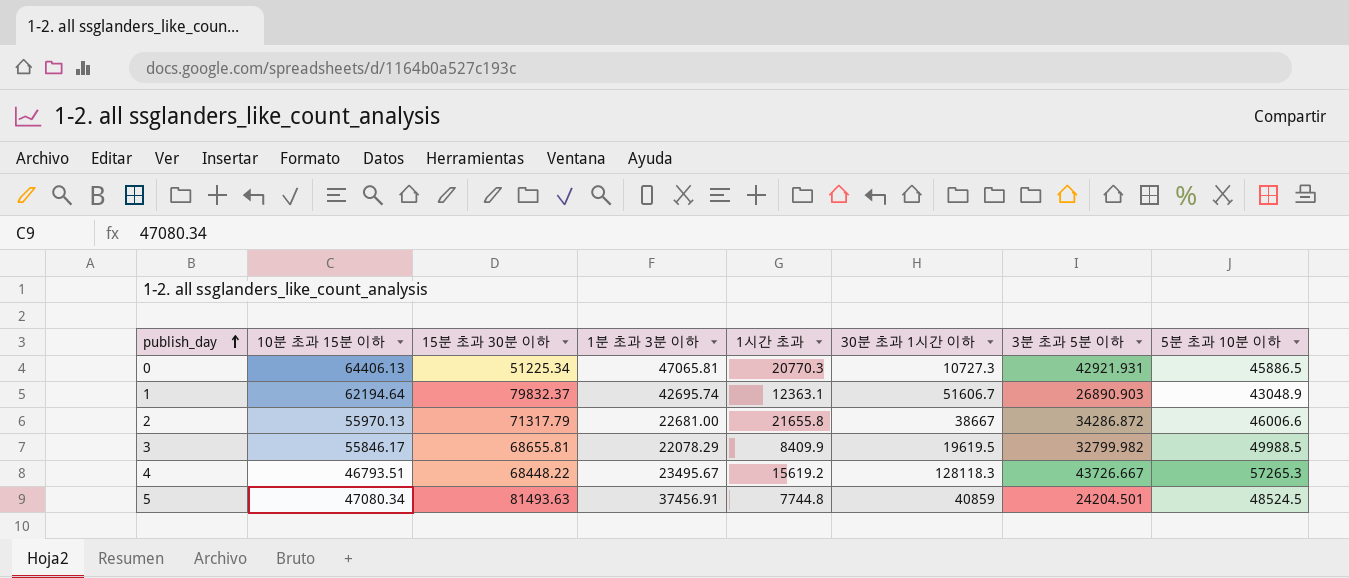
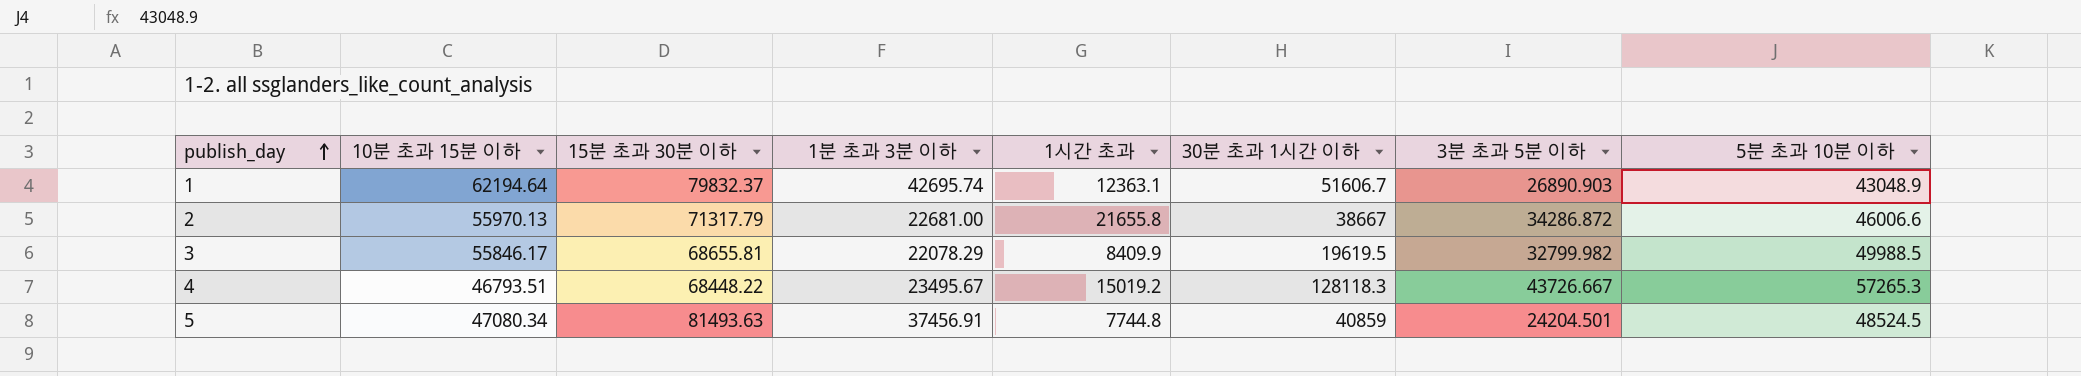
row 0: 64406.13 | 51225.34 | 47065.81 | 20770.3 | 10727.3 | 42921.931 | 45886.5 -> none
4 | 1시간 초과: 15619.2 -> 15019.2

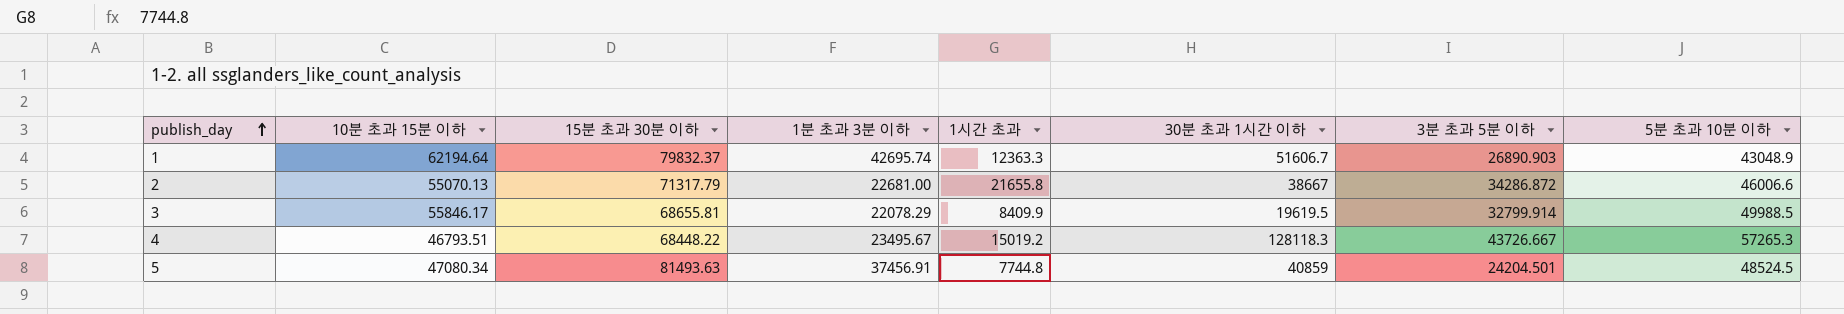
1 | 1시간 초과: 12363.1 -> 12363.3
2 | 10분 초과 15분 이하: 55970.13 -> 55070.13
3 | 3분 초과 5분 이하: 32799.982 -> 32799.914

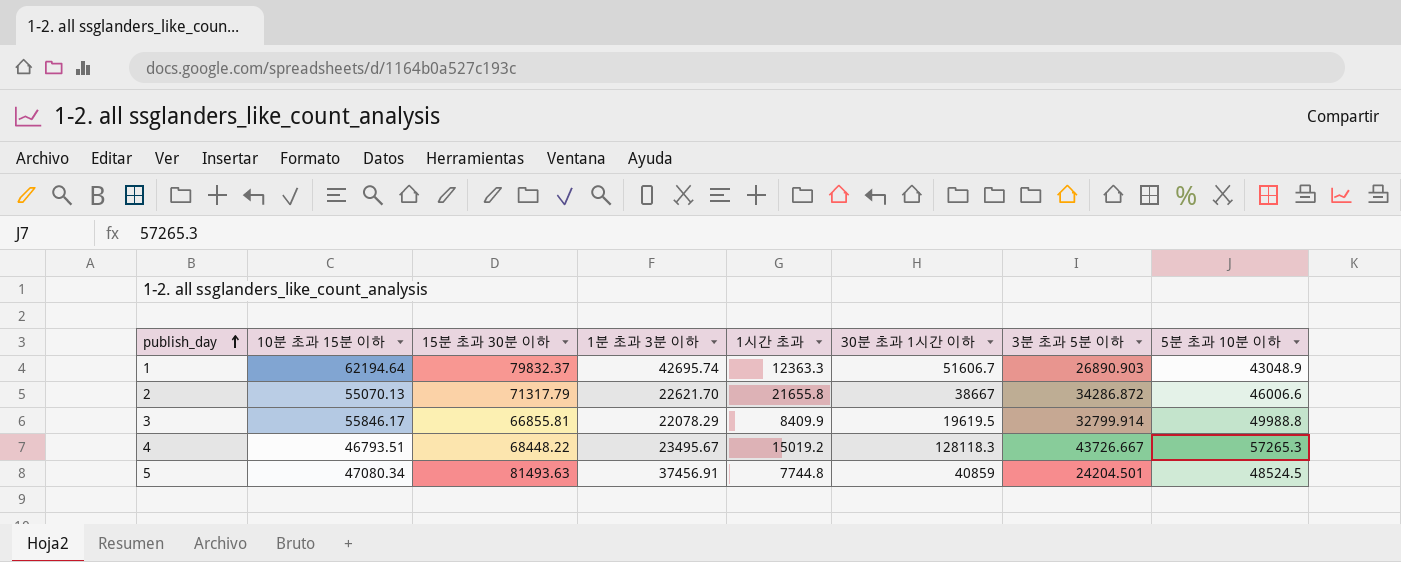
2 | 1분 초과 3분 이하: 22681.00 -> 22621.70
3 | 15분 초과 30분 이하: 68655.81 -> 66855.81
3 | 5분 초과 10분 이하: 49988.5 -> 49988.8

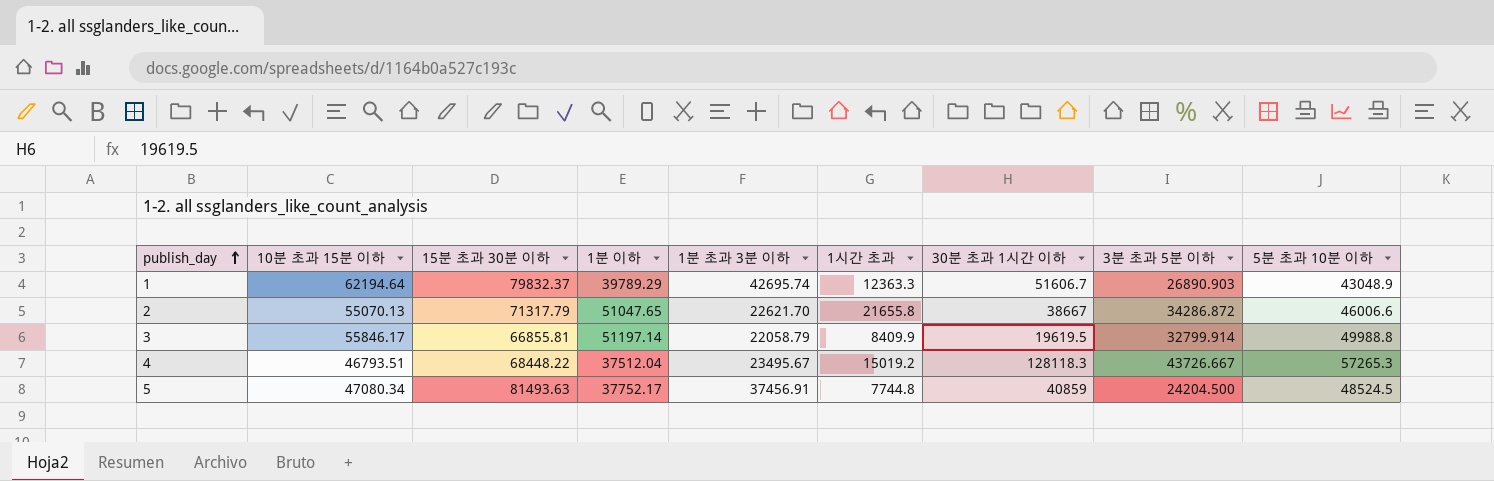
column 1분 이하 | position: none -> 4
3 | 1분 초과 3분 이하: 22078.29 -> 22058.79
5 | 3분 초과 5분 이하: 24204.501 -> 24204.500

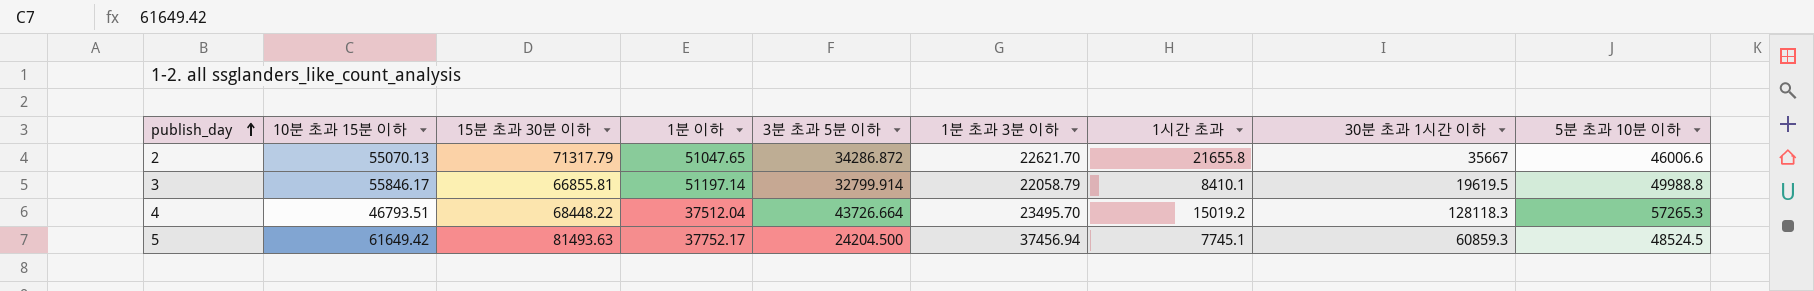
column 3분 초과 5분 이하 | position: 8 -> 5
row 1: 62194.64 | 79832.37 | 39789.29 | 42695.74 | 12363.3 | 51606.7 | 26890.903 | 43048.9 -> none
2 | 30분 초과 1시간 이하: 38667 -> 35667
3 | 1시간 초과: 8409.9 -> 8410.1
4 | 3분 초과 5분 이하: 43726.667 -> 43726.664
4 | 1분 초과 3분 이하: 23495.67 -> 23495.70
5 | 10분 초과 15분 이하: 47080.34 -> 61649.42
5 | 1분 초과 3분 이하: 37456.91 -> 37456.94
5 | 1시간 초과: 7744.8 -> 7745.1
5 | 30분 초과 1시간 이하: 40859 -> 60859.3

